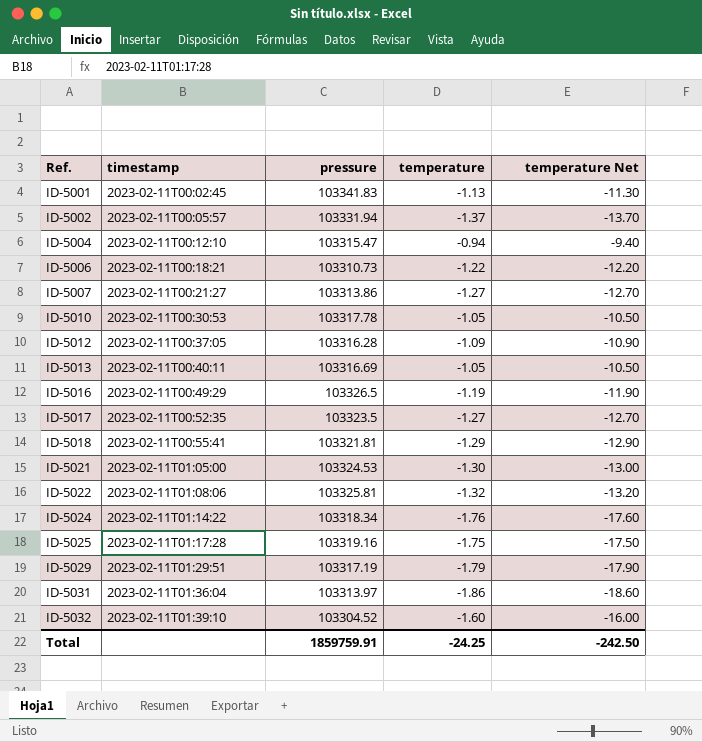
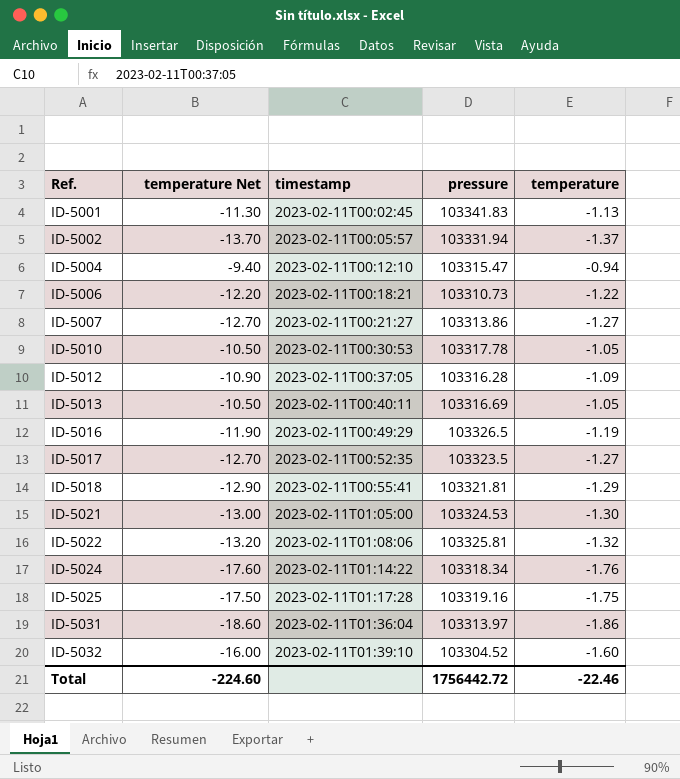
column temperature Net | position: 5 -> 2
row ID-5029: 2023-02-11T01:29:51 | 103317.19 | -1.79 | -17.90 -> none
Total | temperature Net: -242.50 -> -224.60
Total | pressure: 1859759.91 -> 1756442.72
Total | temperature: -24.25 -> -22.46

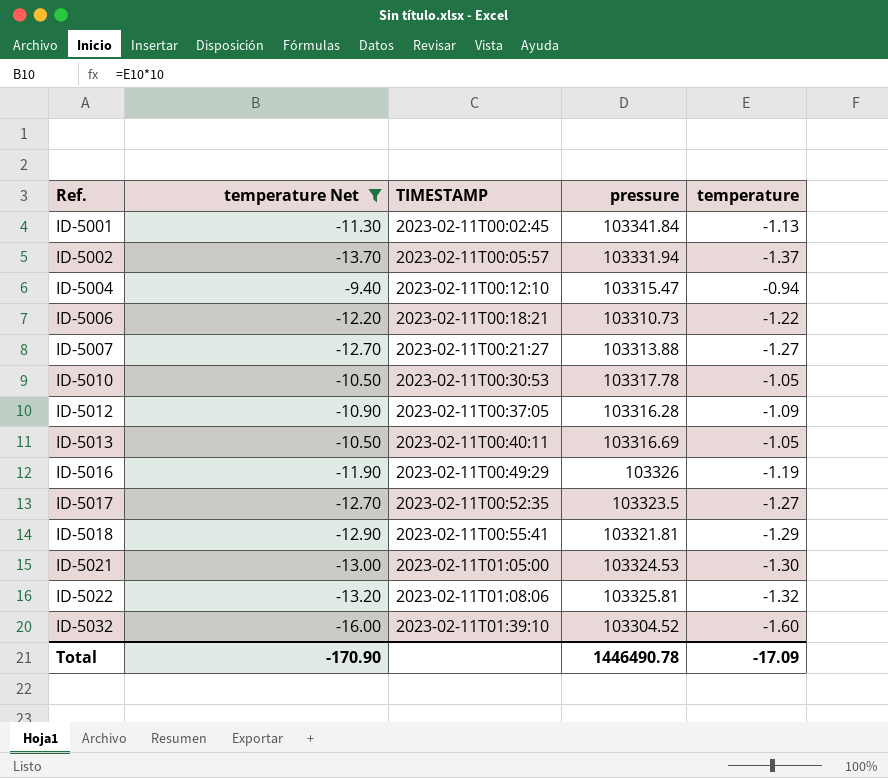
filter: none -> temperature Net >= -16.00
column name: timestamp -> TIMESTAMP
ID-5001 | pressure: 103341.83 -> 103341.84
ID-5007 | pressure: 103313.86 -> 103313.88
ID-5016 | pressure: 103326.5 -> 103326
Total | temperature Net: -224.60 -> -170.90
Total | pressure: 1756442.72 -> 1446490.78
Total | temperature: -22.46 -> -17.09

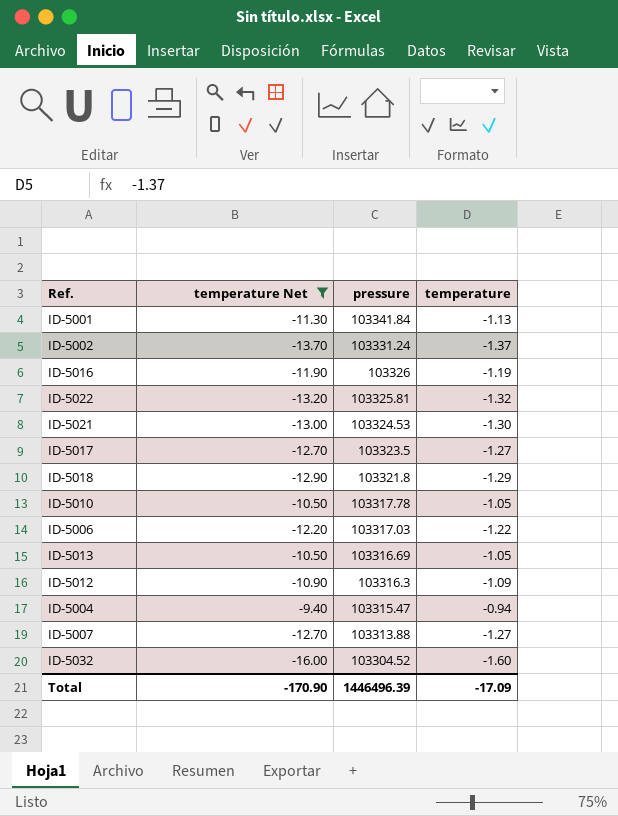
row order: Ref. ascending -> pressure descending
column TIMESTAMP | position: 3 -> none
ID-5002 | pressure: 103331.94 -> 103331.24
ID-5018 | pressure: 103321.81 -> 103321.8
ID-5006 | pressure: 103310.73 -> 103317.03
ID-5012 | pressure: 103316.28 -> 103316.3
Total | pressure: 1446490.78 -> 1446496.39

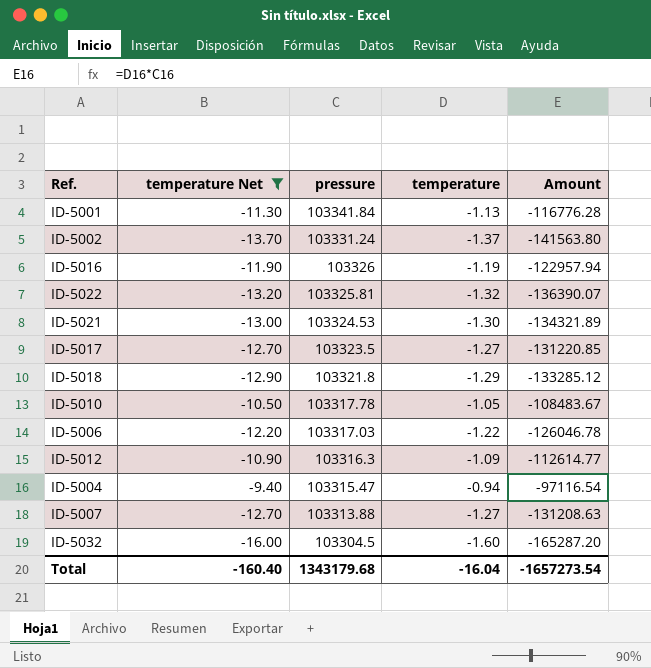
column Amount | formula: none -> [pressure] * [temperature]
row ID-5013: -10.50 | 103316.69 | -1.05 -> none
ID-5032 | pressure: 103304.52 -> 103304.5
Total | temperature Net: -170.90 -> -160.40
Total | pressure: 1446496.39 -> 1343179.68
Total | temperature: -17.09 -> -16.04

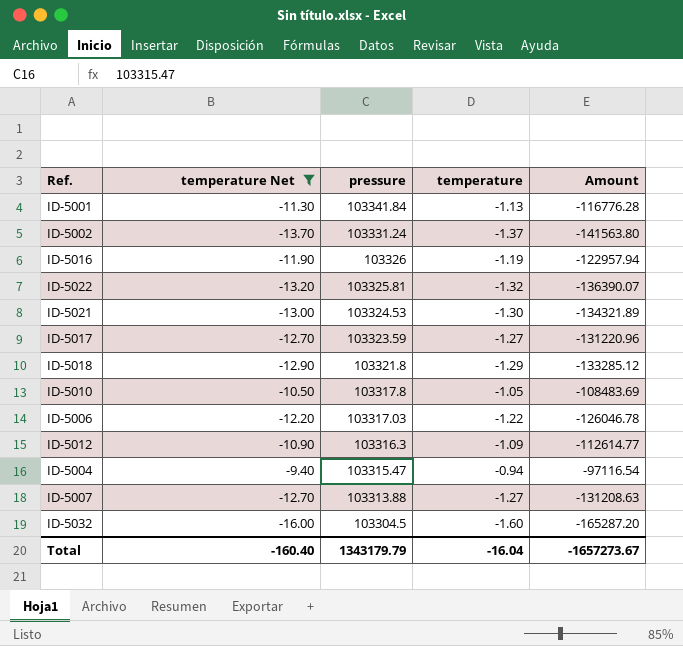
ID-5017 | pressure: 103323.5 -> 103323.59
ID-5017 | Amount: -131220.85 -> -131220.96
ID-5010 | pressure: 103317.78 -> 103317.8
ID-5010 | Amount: -108483.67 -> -108483.69
Total | pressure: 1343179.68 -> 1343179.79
Total | Amount: -1657273.54 -> -1657273.67

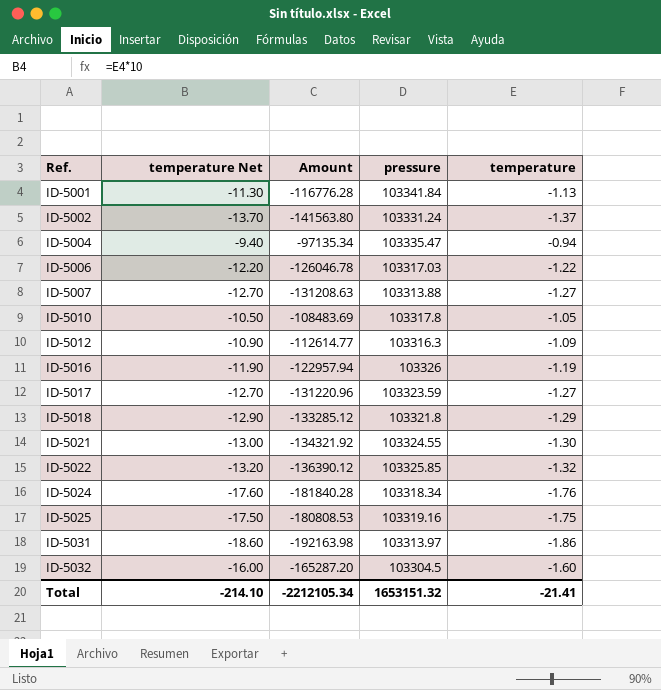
filter: temperature Net >= -16.00 -> none
row order: pressure descending -> Ref. ascending
column Amount | position: 5 -> 3
ID-5004 | Amount: -97116.54 -> -97135.34
ID-5004 | pressure: 103315.47 -> 103335.47
ID-5021 | Amount: -134321.89 -> -134321.92
ID-5021 | pressure: 103324.53 -> 103324.55
ID-5022 | Amount: -136390.07 -> -136390.12
ID-5022 | pressure: 103325.81 -> 103325.85
Total | temperature Net: -160.40 -> -214.10
Total | Amount: -1657273.67 -> -2212105.34
Total | pressure: 1343179.79 -> 1653151.32
Total | temperature: -16.04 -> -21.41

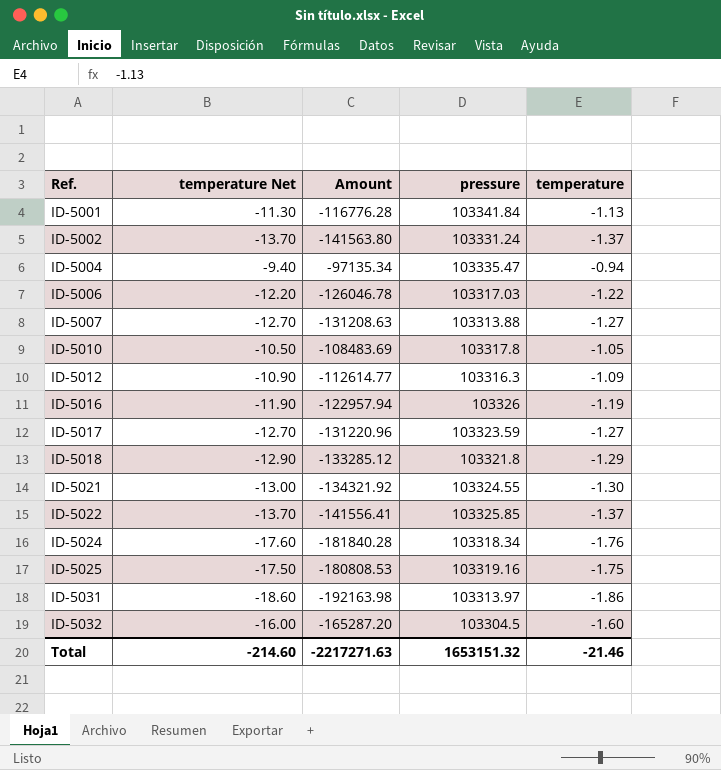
ID-5022 | temperature Net: -13.20 -> -13.70
ID-5022 | Amount: -136390.12 -> -141556.41
ID-5022 | temperature: -1.32 -> -1.37
Total | temperature Net: -214.10 -> -214.60
Total | Amount: -2212105.34 -> -2217271.63
Total | temperature: -21.41 -> -21.46

